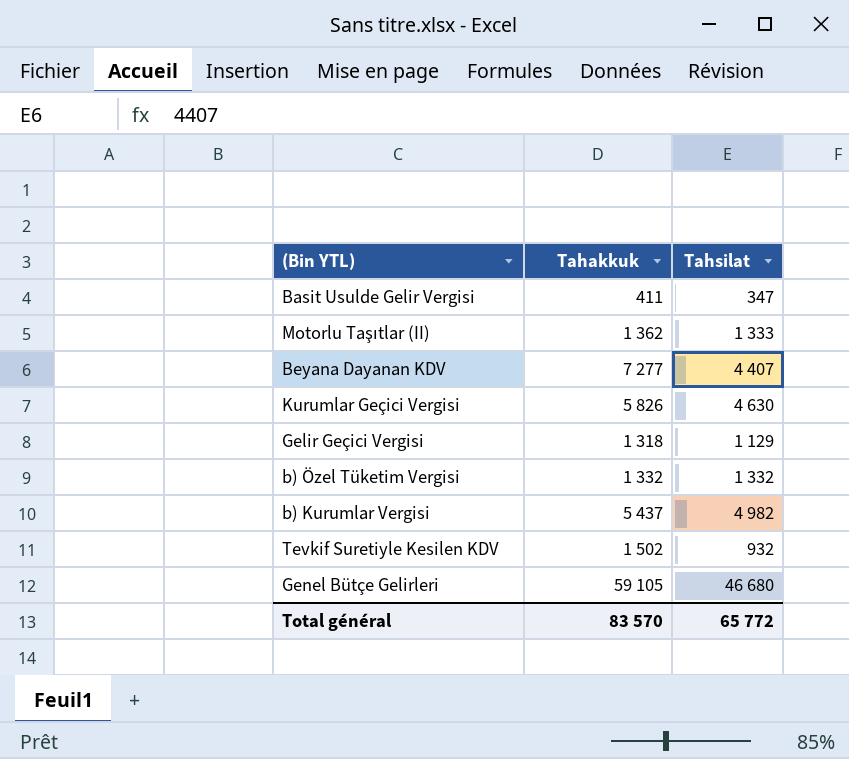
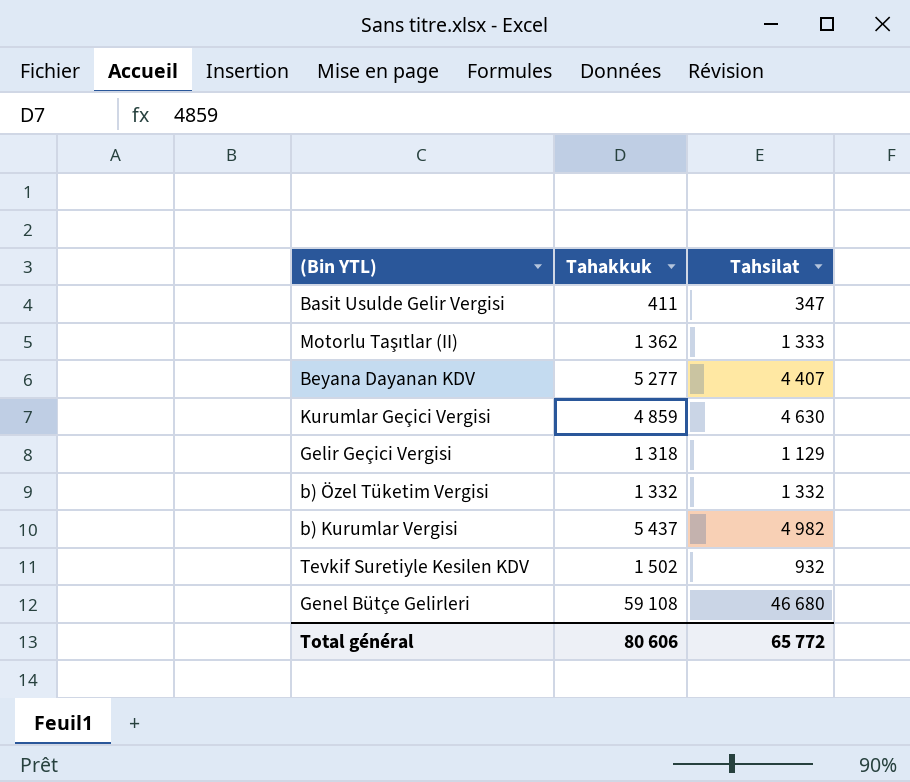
Beyana Dayanan KDV | Tahakkuk: 7 277 -> 5 277
Kurumlar Geçici Vergisi | Tahakkuk: 5 826 -> 4 859
Genel Bütçe Gelirleri | Tahakkuk: 59 105 -> 59 108
Total général | Tahakkuk: 83 570 -> 80 606

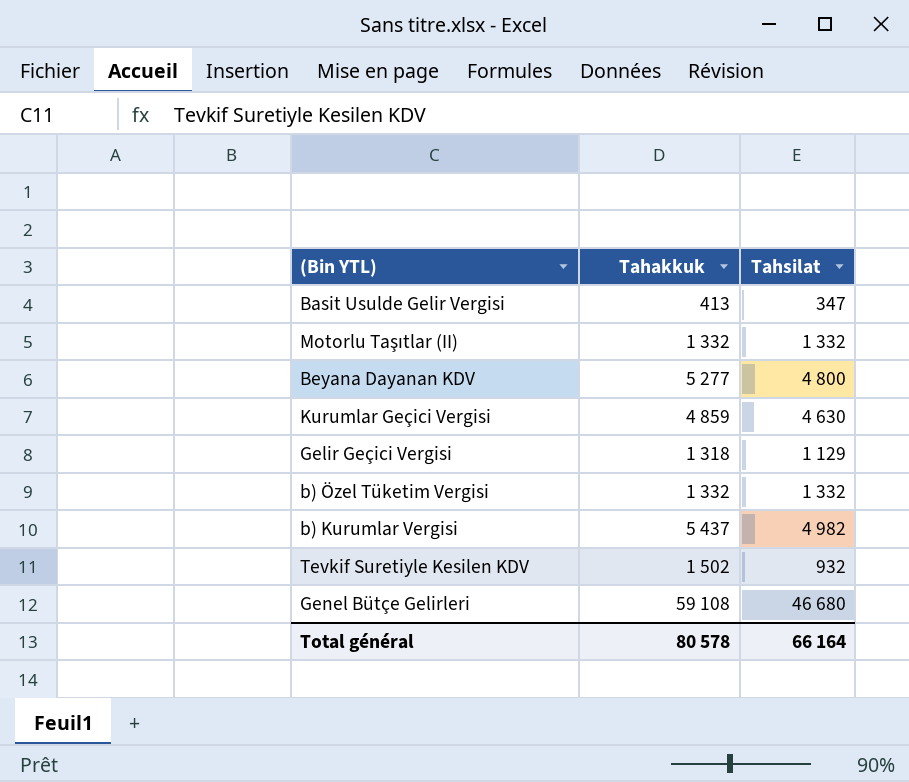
Basit Usulde Gelir Vergisi | Tahakkuk: 411 -> 413
Motorlu Taşıtlar (II) | Tahakkuk: 1 362 -> 1 332
Motorlu Taşıtlar (II) | Tahsilat: 1 333 -> 1 332
Beyana Dayanan KDV | Tahsilat: 4 407 -> 4 800
Total général | Tahakkuk: 80 606 -> 80 578
Total général | Tahsilat: 65 772 -> 66 164

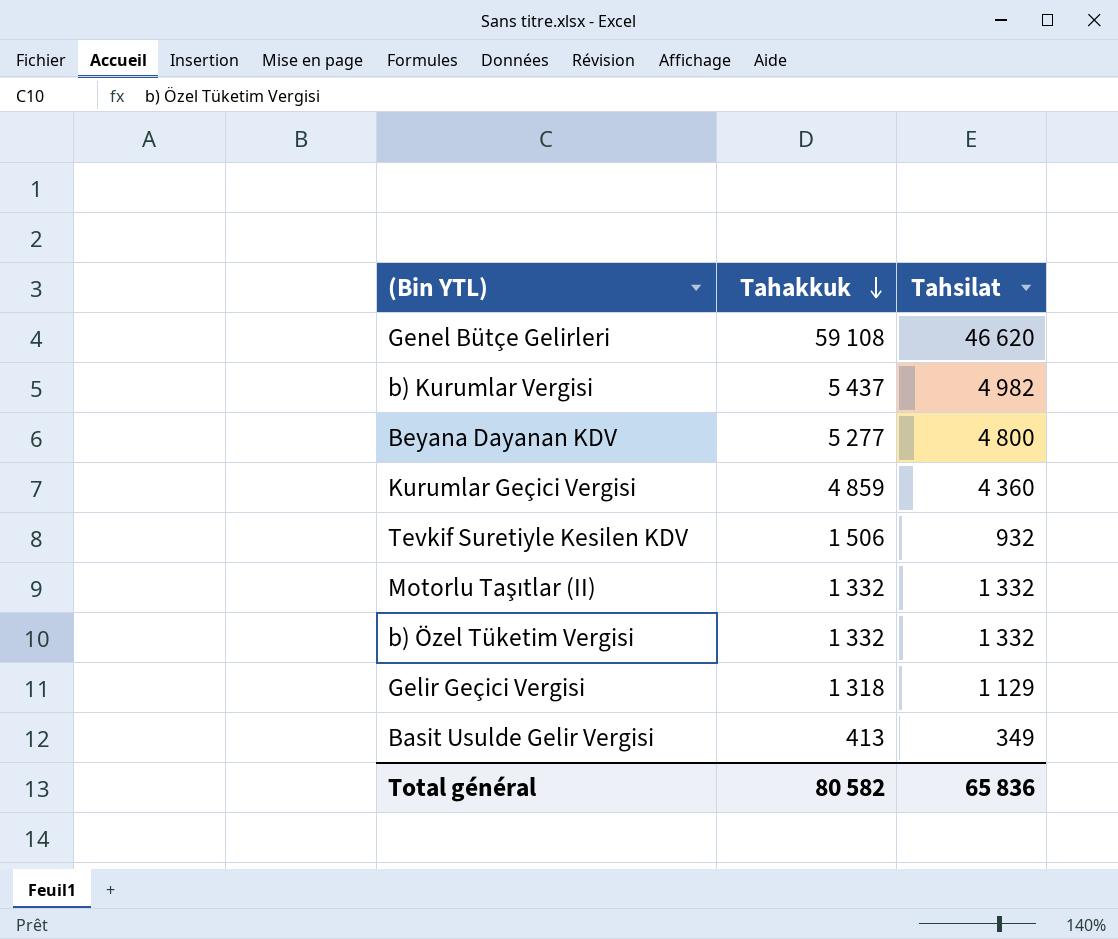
row order: none -> Tahakkuk descending
Genel Bütçe Gelirleri | Tahsilat: 46 680 -> 46 620
Kurumlar Geçici Vergisi | Tahsilat: 4 630 -> 4 360
Tevkif Suretiyle Kesilen KDV | Tahakkuk: 1 502 -> 1 506
Basit Usulde Gelir Vergisi | Tahsilat: 347 -> 349
Total général | Tahakkuk: 80 578 -> 80 582
Total général | Tahsilat: 66 164 -> 65 836

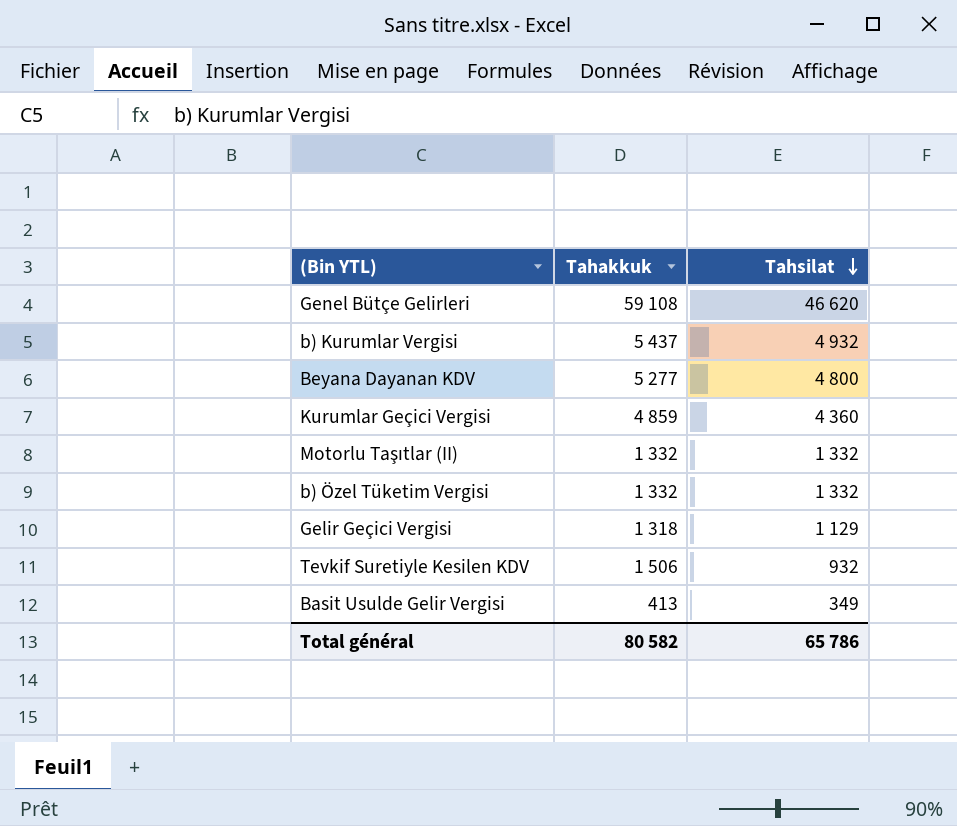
row order: Tahakkuk descending -> Tahsilat descending
b) Kurumlar Vergisi | Tahsilat: 4 982 -> 4 932
Total général | Tahsilat: 65 836 -> 65 786

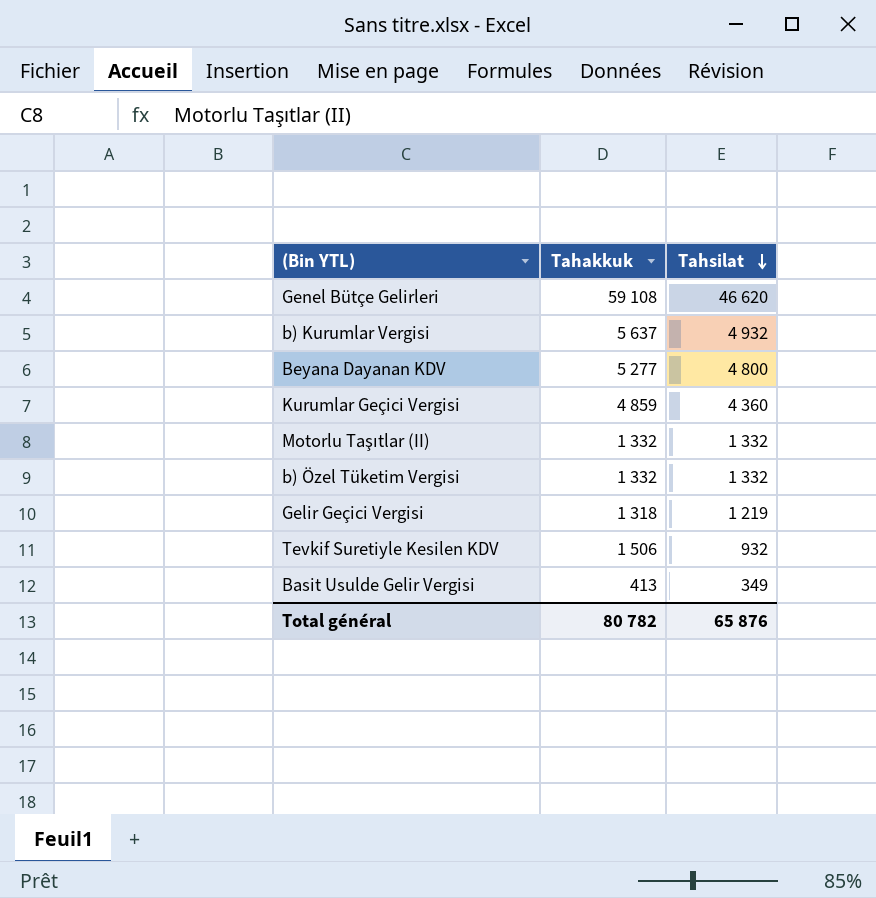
b) Kurumlar Vergisi | Tahakkuk: 5 437 -> 5 637
Gelir Geçici Vergisi | Tahsilat: 1 129 -> 1 219
Total général | Tahakkuk: 80 582 -> 80 782
Total général | Tahsilat: 65 786 -> 65 876

